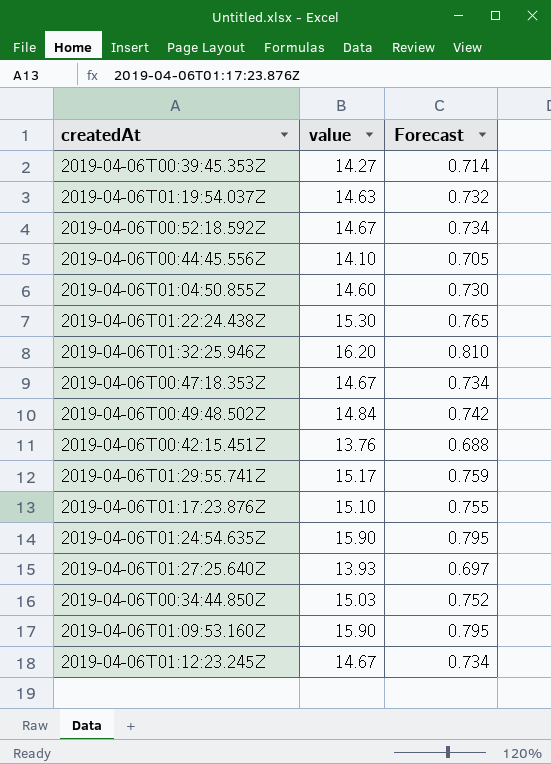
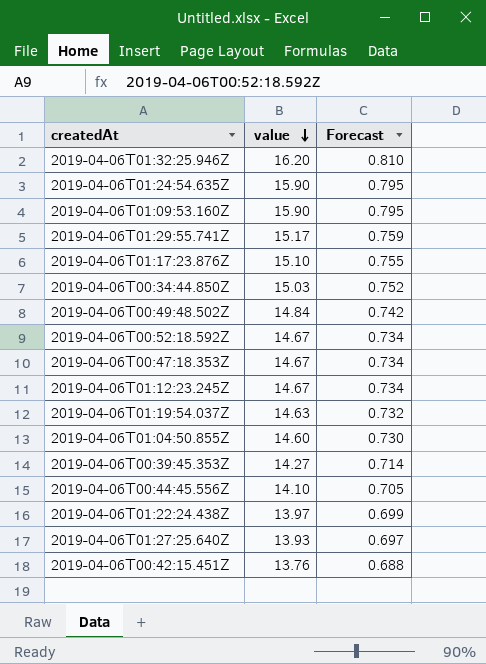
row order: none -> value descending
2019-04-06T01:22:24.438Z | value: 15.30 -> 13.97
2019-04-06T01:22:24.438Z | Forecast: 0.765 -> 0.699

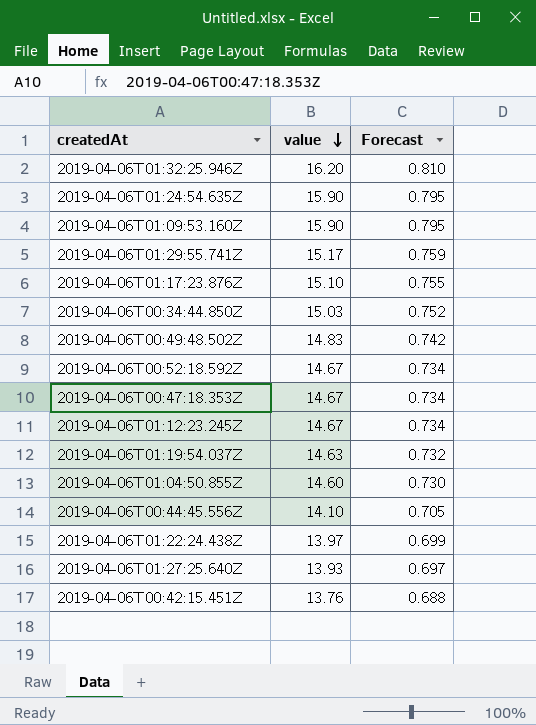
row 2019-04-06T00:39:45.353Z: 14.27 | 0.714 -> none
2019-04-06T00:49:48.502Z | value: 14.84 -> 14.83

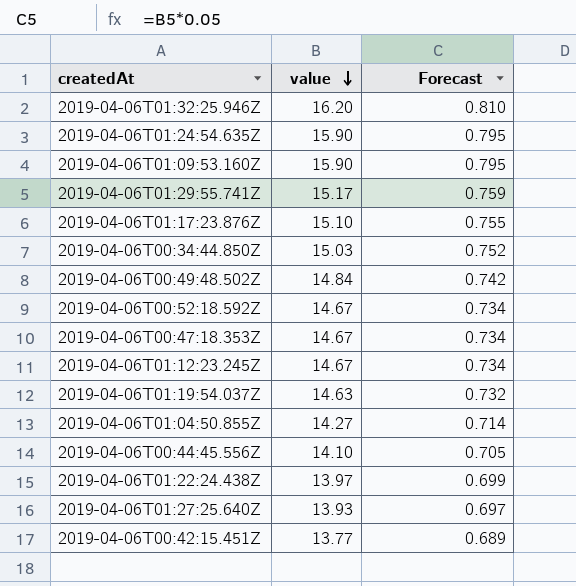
2019-04-06T00:49:48.502Z | value: 14.83 -> 14.84
2019-04-06T01:04:50.855Z | value: 14.60 -> 14.27
2019-04-06T01:04:50.855Z | Forecast: 0.730 -> 0.714
2019-04-06T00:42:15.451Z | value: 13.76 -> 13.77
2019-04-06T00:42:15.451Z | Forecast: 0.688 -> 0.689

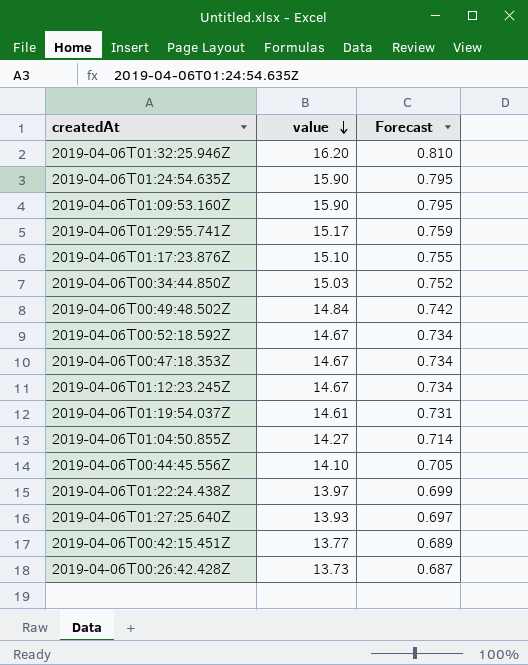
2019-04-06T01:19:54.037Z | value: 14.63 -> 14.61
2019-04-06T01:19:54.037Z | Forecast: 0.732 -> 0.731
row 2019-04-06T00:26:42.428Z: none -> 13.73 | 0.687

